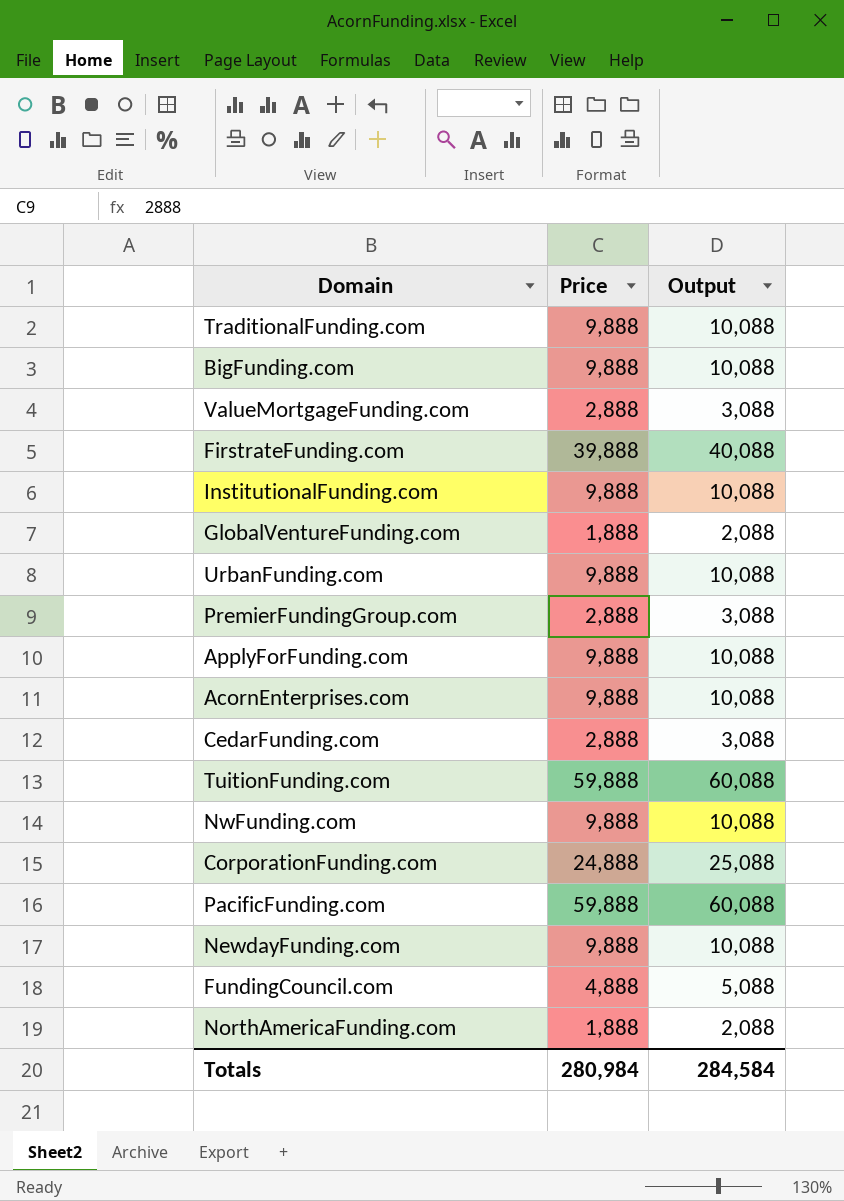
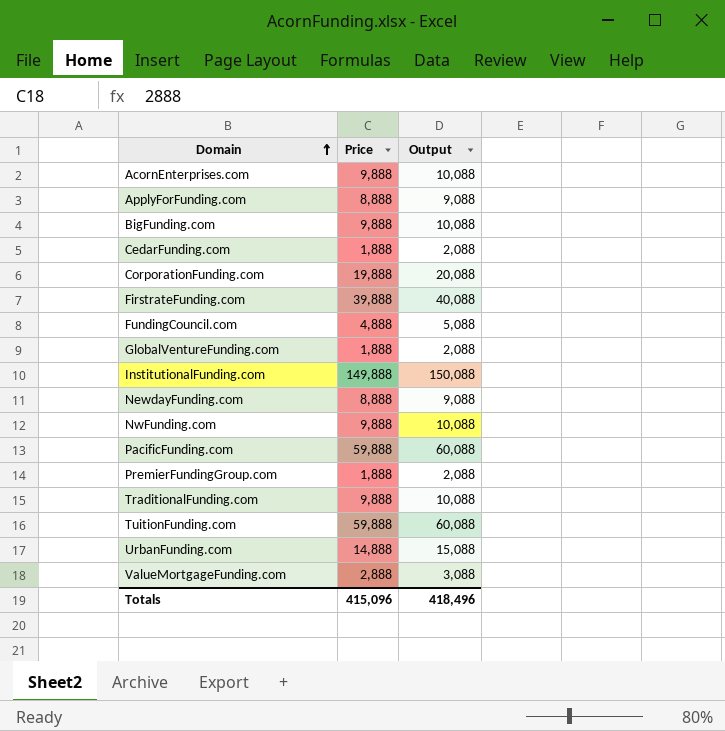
row order: none -> Domain ascending
row NorthAmericaFunding.com: 1,888 | 2,088 -> none
ApplyForFunding.com | Price: 9,888 -> 8,888
ApplyForFunding.com | Output: 10,088 -> 9,088
CedarFunding.com | Price: 2,888 -> 1,888
CedarFunding.com | Output: 3,088 -> 2,088
CorporationFunding.com | Price: 24,888 -> 19,888
CorporationFunding.com | Output: 25,088 -> 20,088
InstitutionalFunding.com | Price: 9,888 -> 149,888
InstitutionalFunding.com | Output: 10,088 -> 150,088
NewdayFunding.com | Price: 9,888 -> 8,888
NewdayFunding.com | Output: 10,088 -> 9,088
PremierFundingGroup.com | Price: 2,888 -> 1,888
PremierFundingGroup.com | Output: 3,088 -> 2,088
UrbanFunding.com | Price: 9,888 -> 14,888
UrbanFunding.com | Output: 10,088 -> 15,088
Totals | Price: 280,984 -> 415,096
Totals | Output: 284,584 -> 418,496

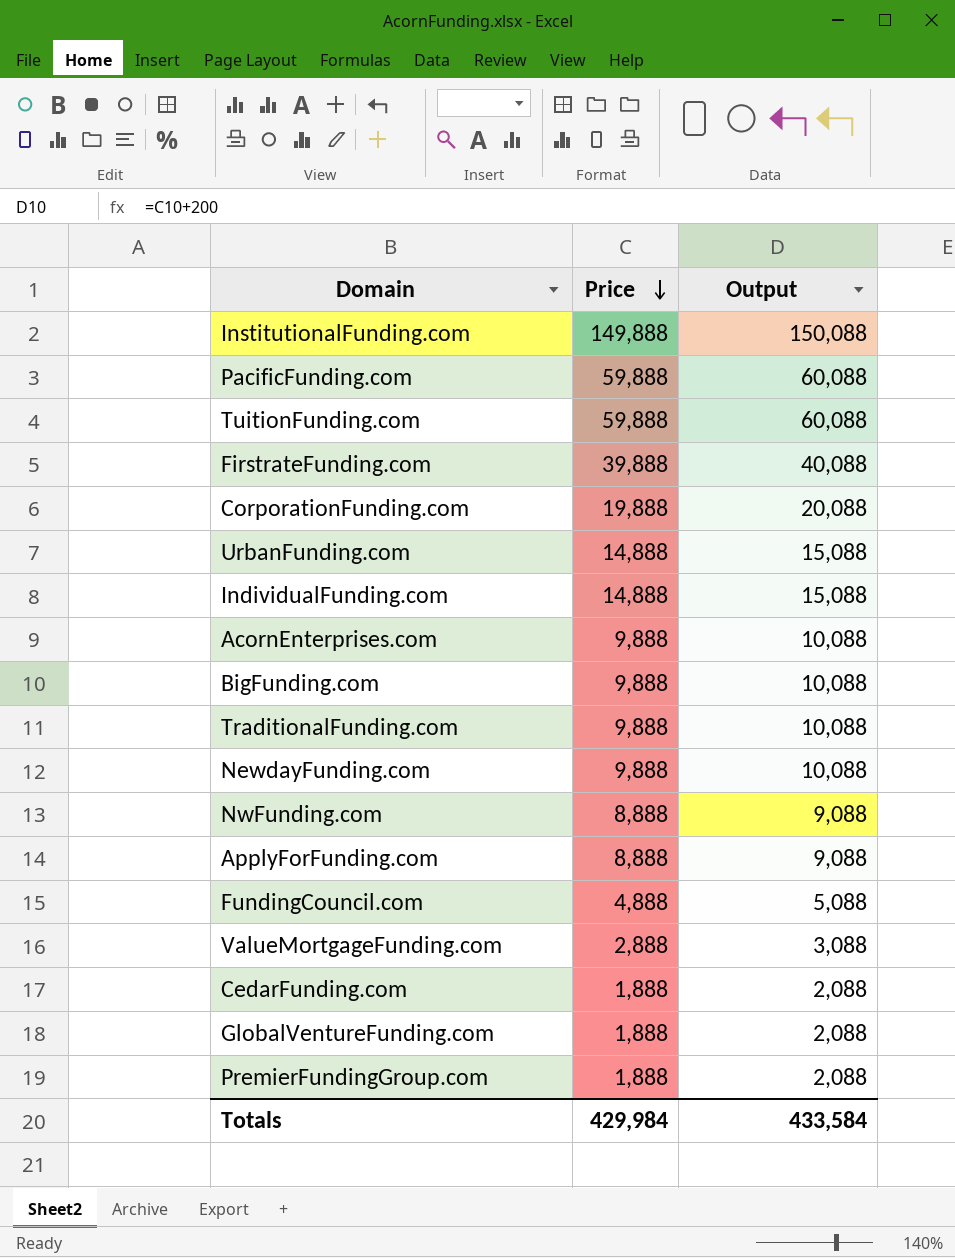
row order: Domain ascending -> Price descending
row IndividualFunding.com: none -> 14,888 | 15,088
NewdayFunding.com | Price: 8,888 -> 9,888
NewdayFunding.com | Output: 9,088 -> 10,088
NwFunding.com | Price: 9,888 -> 8,888
NwFunding.com | Output: 10,088 -> 9,088
Totals | Price: 415,096 -> 429,984
Totals | Output: 418,496 -> 433,584

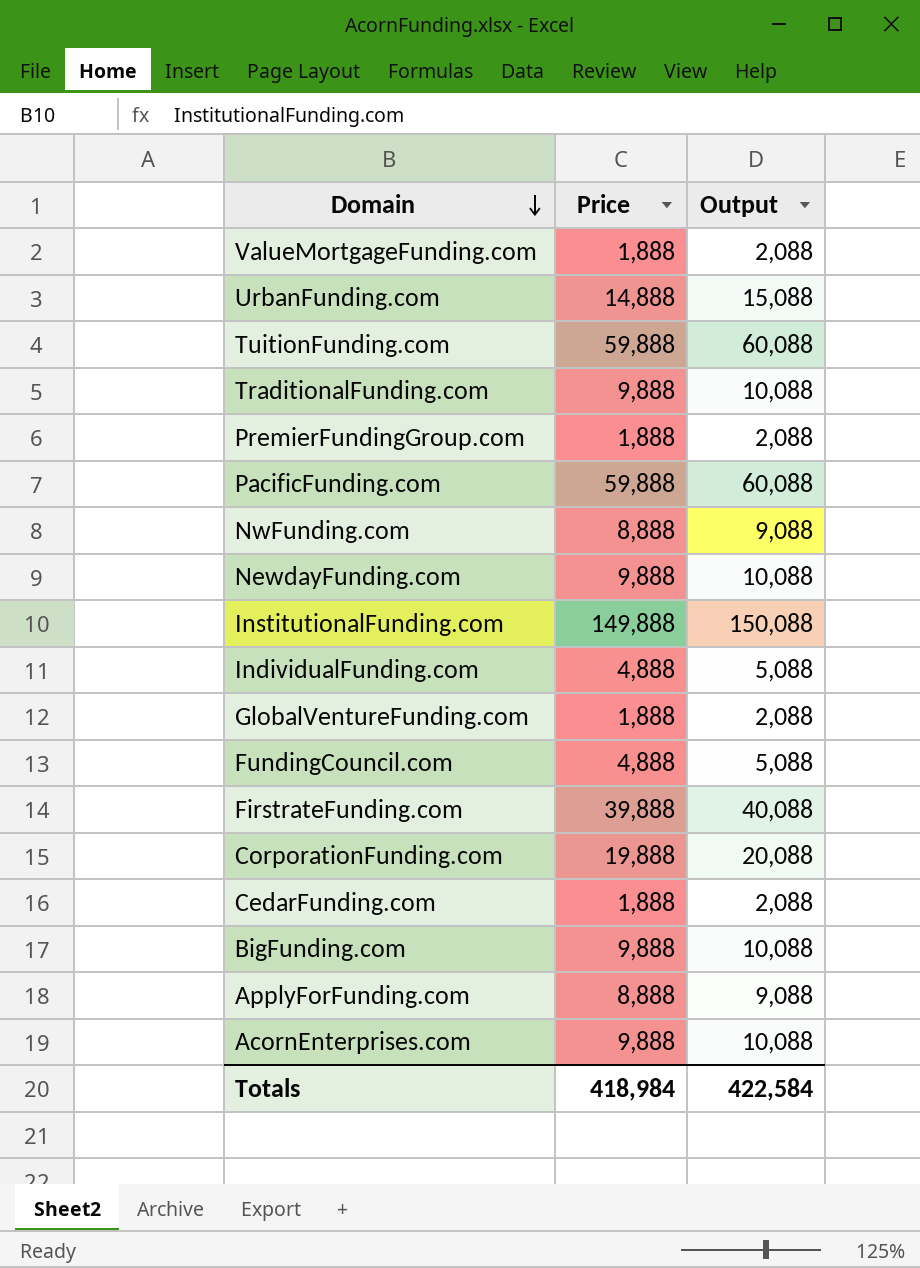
row order: Price descending -> Domain descending
ValueMortgageFunding.com | Price: 2,888 -> 1,888
ValueMortgageFunding.com | Output: 3,088 -> 2,088
IndividualFunding.com | Price: 14,888 -> 4,888
IndividualFunding.com | Output: 15,088 -> 5,088
Totals | Price: 429,984 -> 418,984
Totals | Output: 433,584 -> 422,584

